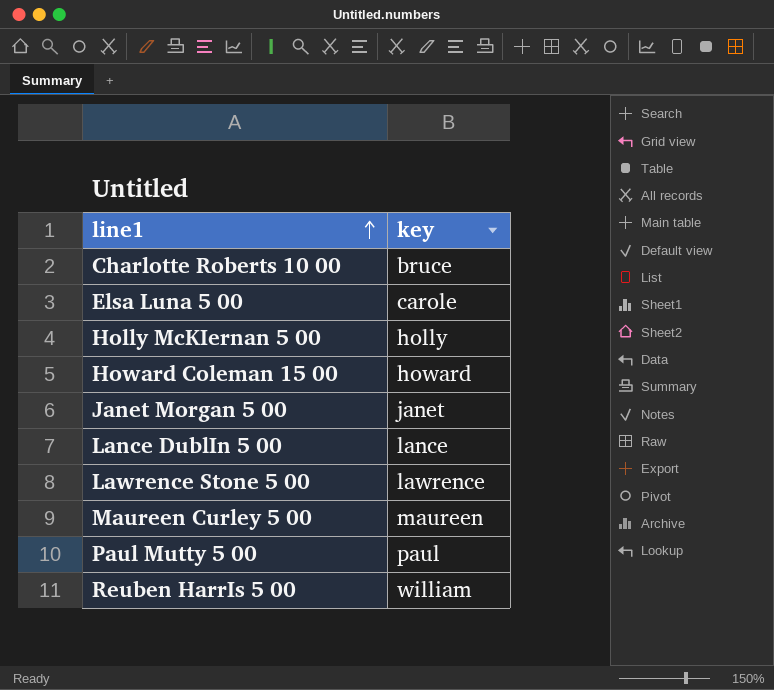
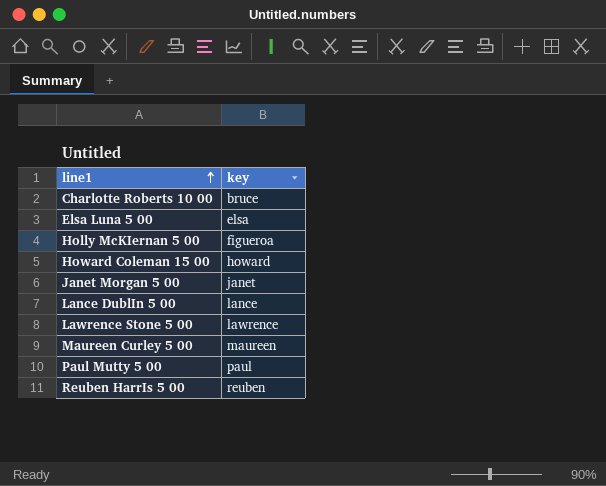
Elsa Luna 5 00 | key: carole -> elsa
Holly McKIernan 5 00 | key: holly -> figueroa
Reuben HarrIs 5 00 | key: william -> reuben

